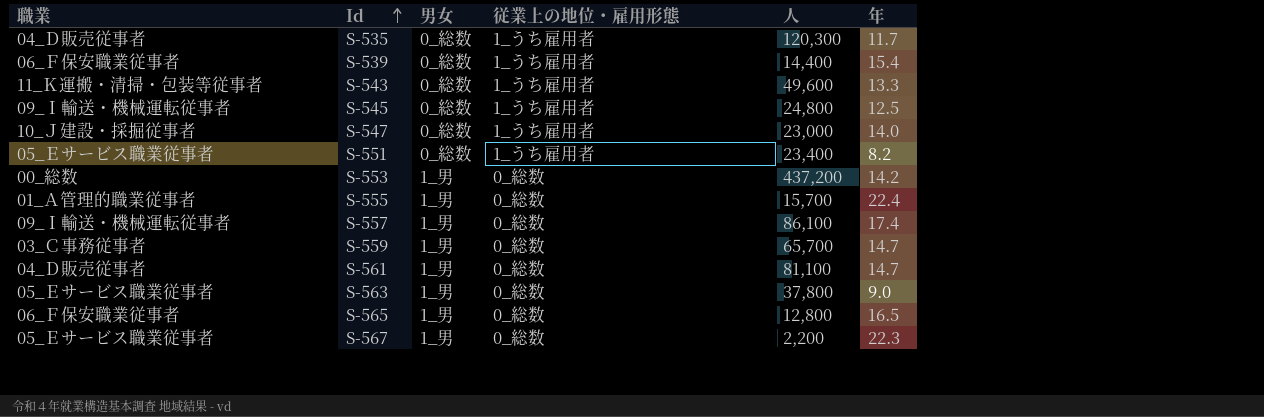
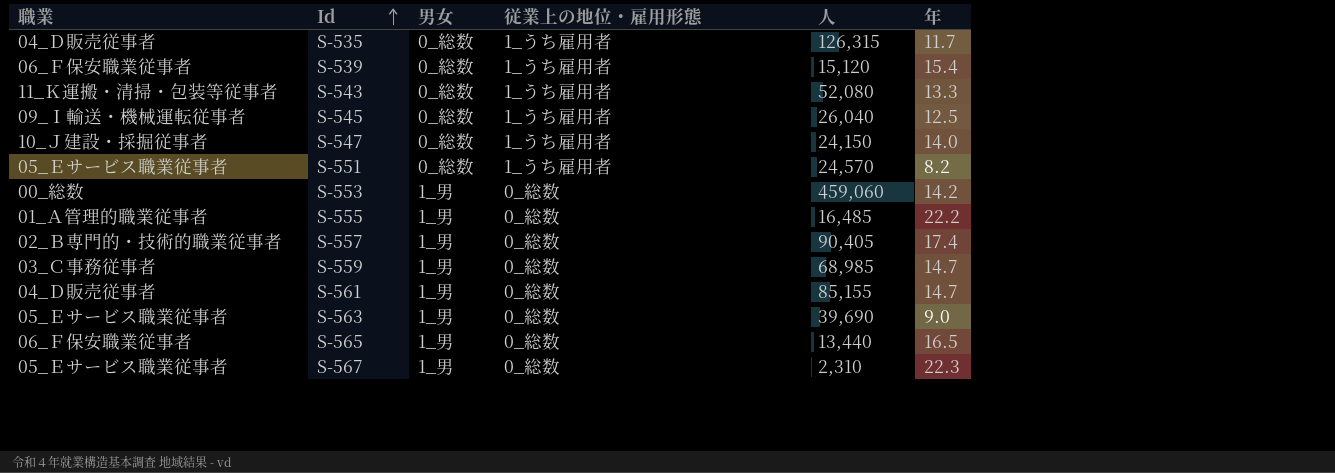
S-535 | 人: 120,300 -> 126,315
S-539 | 人: 14,400 -> 15,120
S-543 | 人: 49,600 -> 52,080
S-545 | 人: 24,800 -> 26,040
S-547 | 人: 23,000 -> 24,150
S-551 | 人: 23,400 -> 24,570
S-553 | 人: 437,200 -> 459,060
S-555 | 人: 15,700 -> 16,485
S-555 | 年: 22.4 -> 22.2
S-557 | 職業: 09_Ｉ輸送・機械運転従事者 -> 02_Ｂ専門的・技術的職業従事者
S-557 | 人: 86,100 -> 90,405
S-559 | 人: 65,700 -> 68,985
S-561 | 人: 81,100 -> 85,155
S-563 | 人: 37,800 -> 39,690
S-565 | 人: 12,800 -> 13,440
S-567 | 人: 2,200 -> 2,310

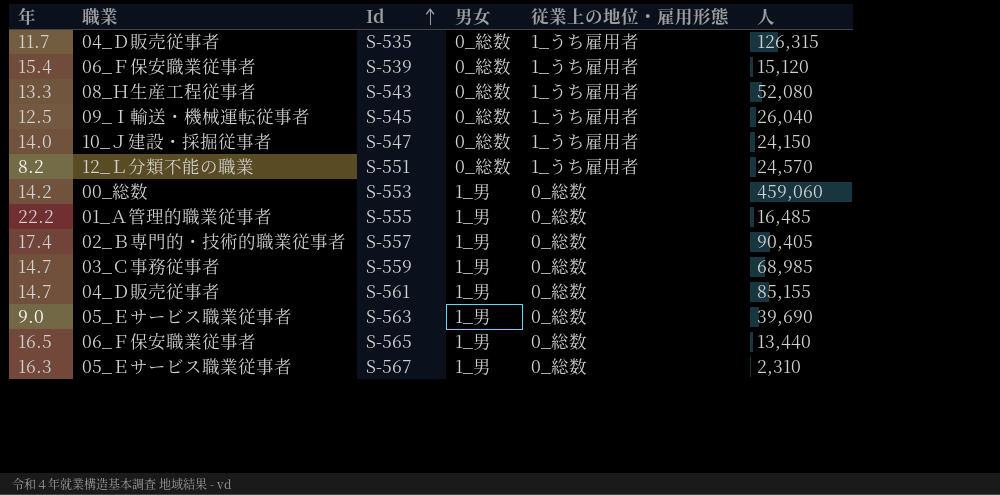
column 年 | position: 6 -> 1
S-543 | 職業: 11_Ｋ運搬・清掃・包装等従事者 -> 08_Ｈ生産工程従事者
S-551 | 職業: 05_Ｅサービス職業従事者 -> 12_Ｌ分類不能の職業
S-567 | 年: 22.3 -> 16.3

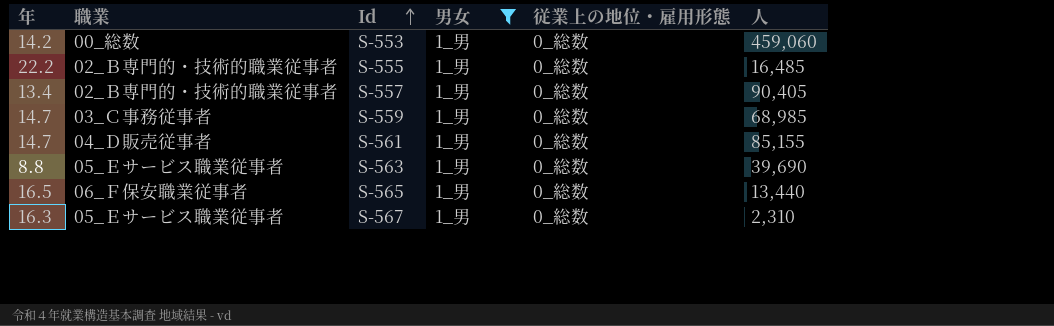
filter: none -> 男女 = 1_男
S-555 | 職業: 01_Ａ管理的職業従事者 -> 02_Ｂ専門的・技術的職業従事者
S-557 | 年: 17.4 -> 13.4
S-563 | 年: 9.0 -> 8.8

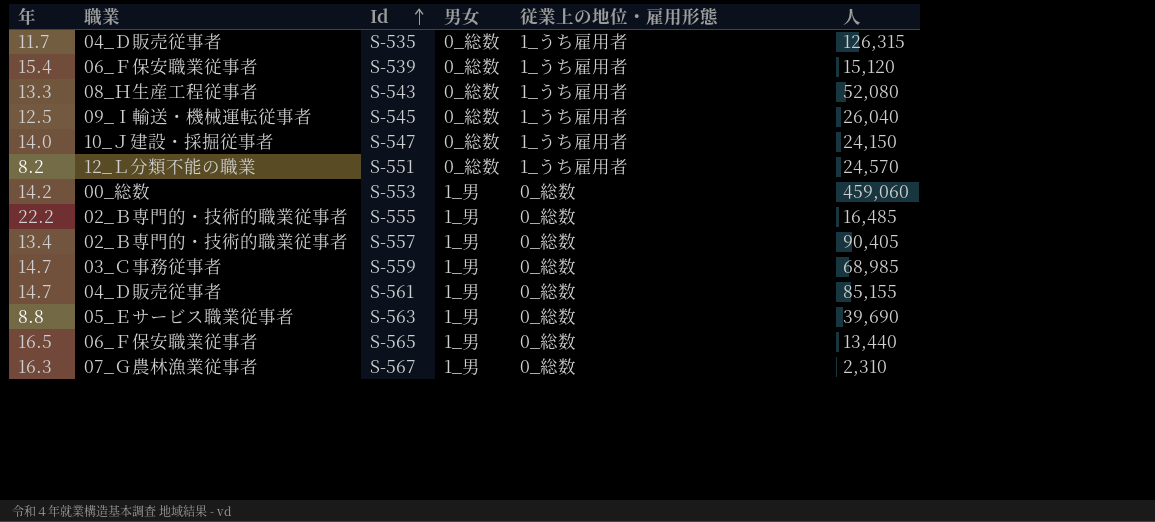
filter: 男女 = 1_男 -> none
S-567 | 職業: 05_Ｅサービス職業従事者 -> 07_Ｇ農林漁業従事者

